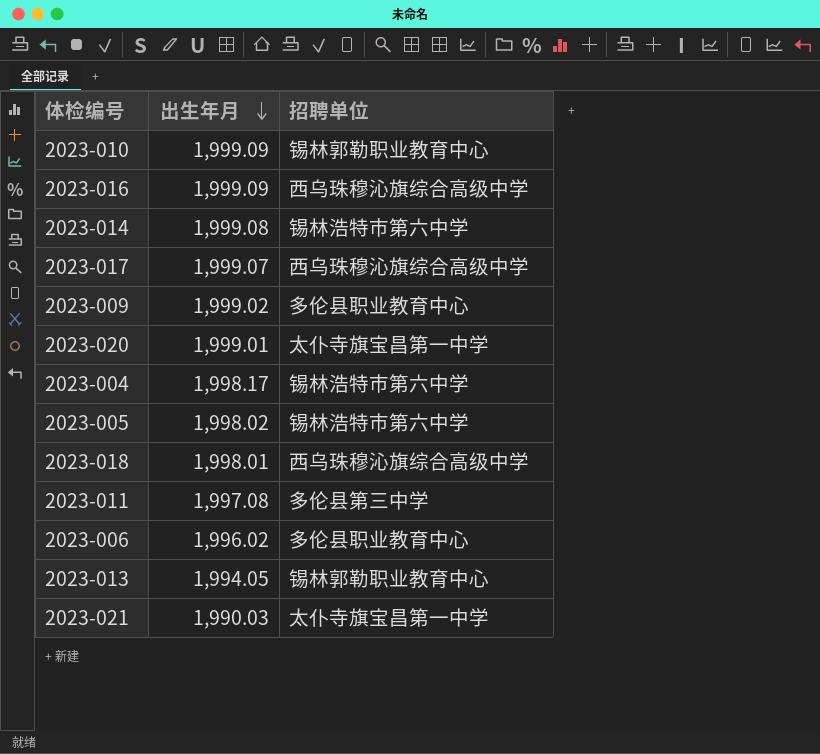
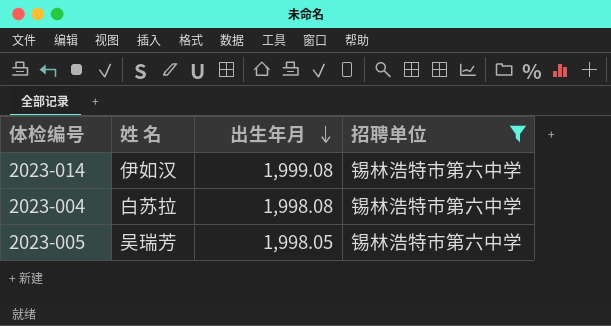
filter: none -> 招聘单位 = 锡林浩特市第六中学
column 姓 名 | position: none -> 2
2023-004 | 出生年月: 1,998.17 -> 1,998.08
2023-005 | 出生年月: 1,998.02 -> 1,998.05

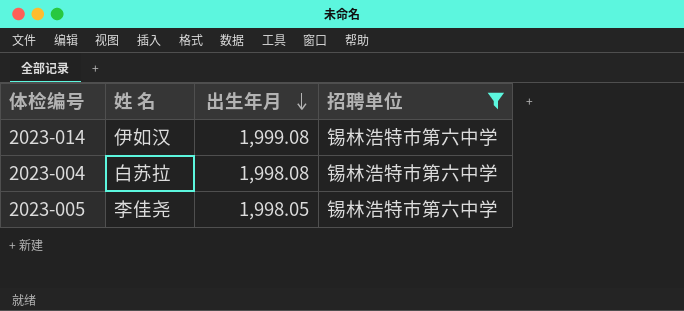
2023-005 | 姓 名: 吴瑞芳 -> 李佳尧

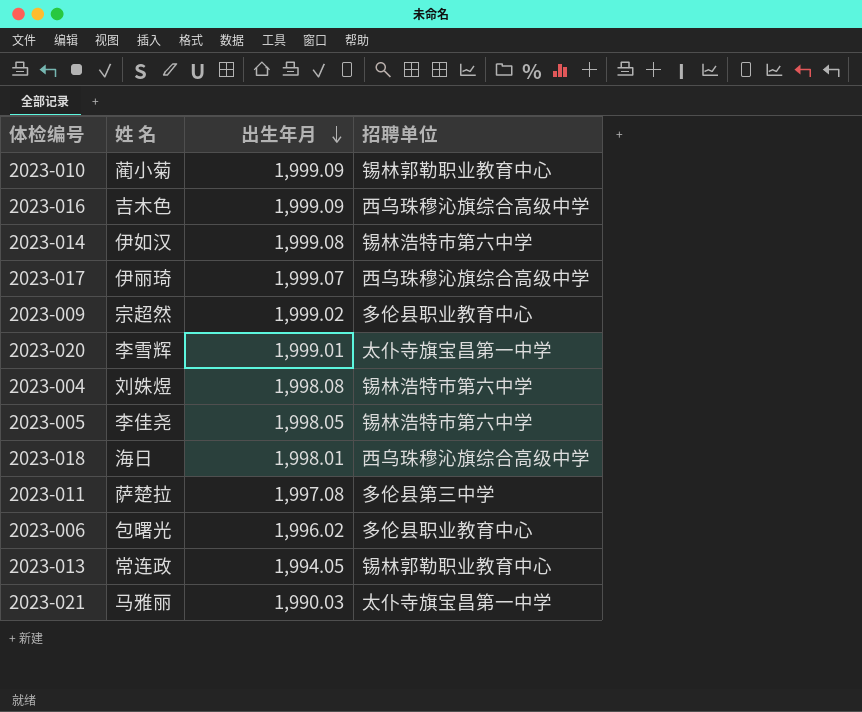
filter: 招聘单位 = 锡林浩特市第六中学 -> none
2023-004 | 姓 名: 白苏拉 -> 刘姝煜

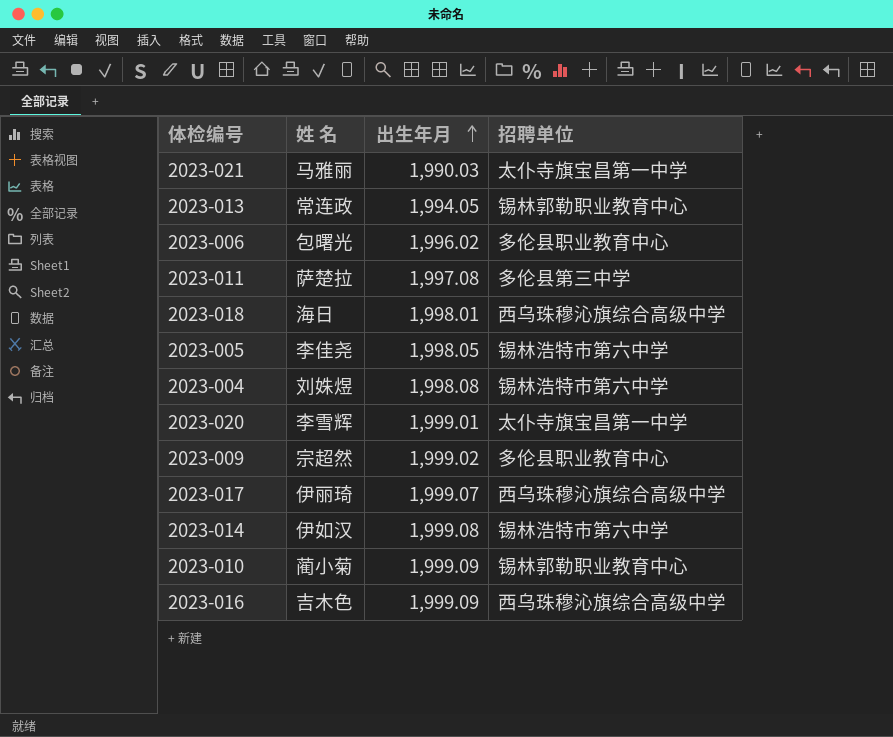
row order: 出生年月 descending -> 出生年月 ascending

